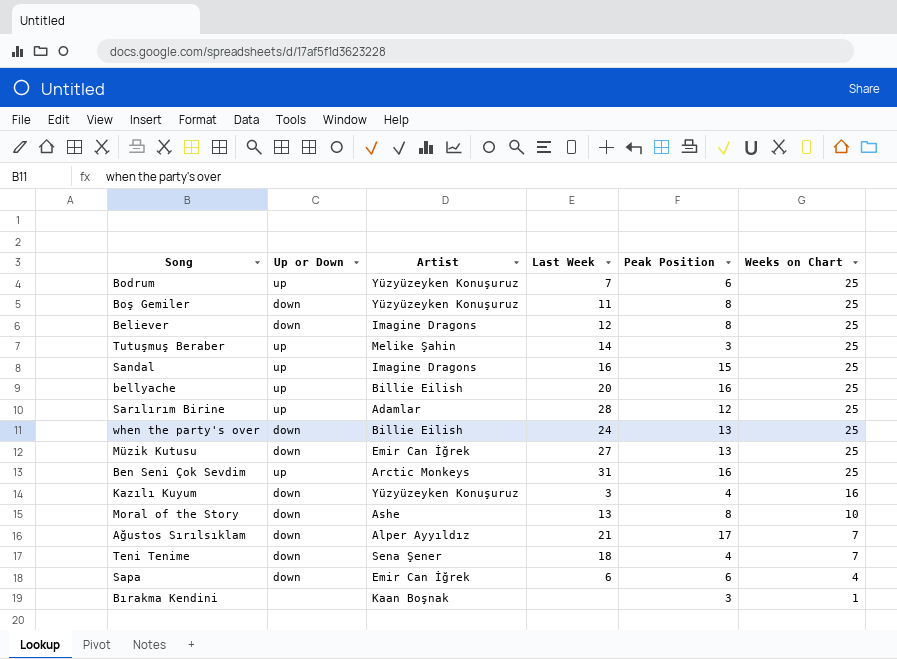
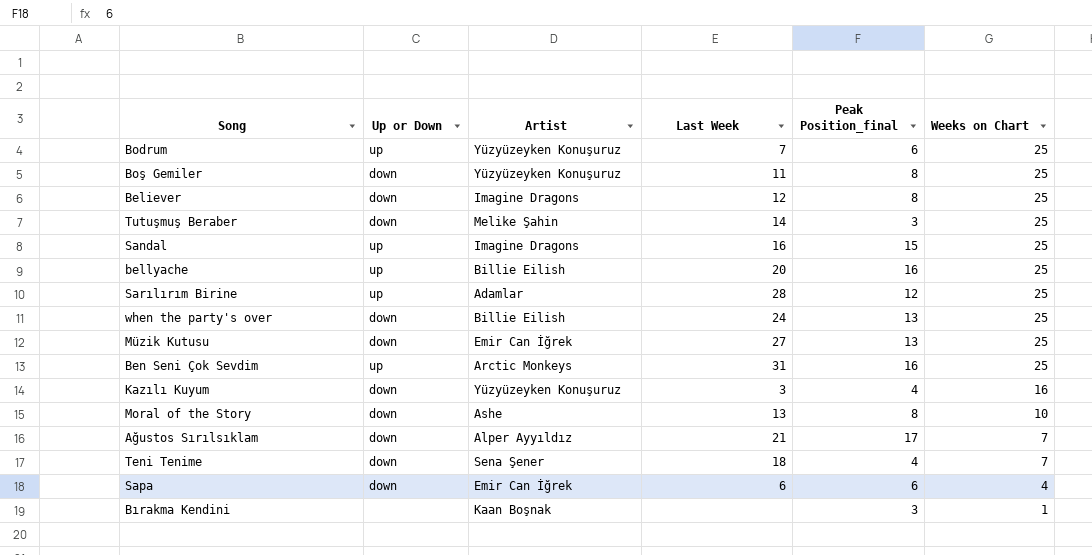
column name: Peak Position -> Peak Position_final
Tutuşmuş Beraber | Up or Down: up -> down

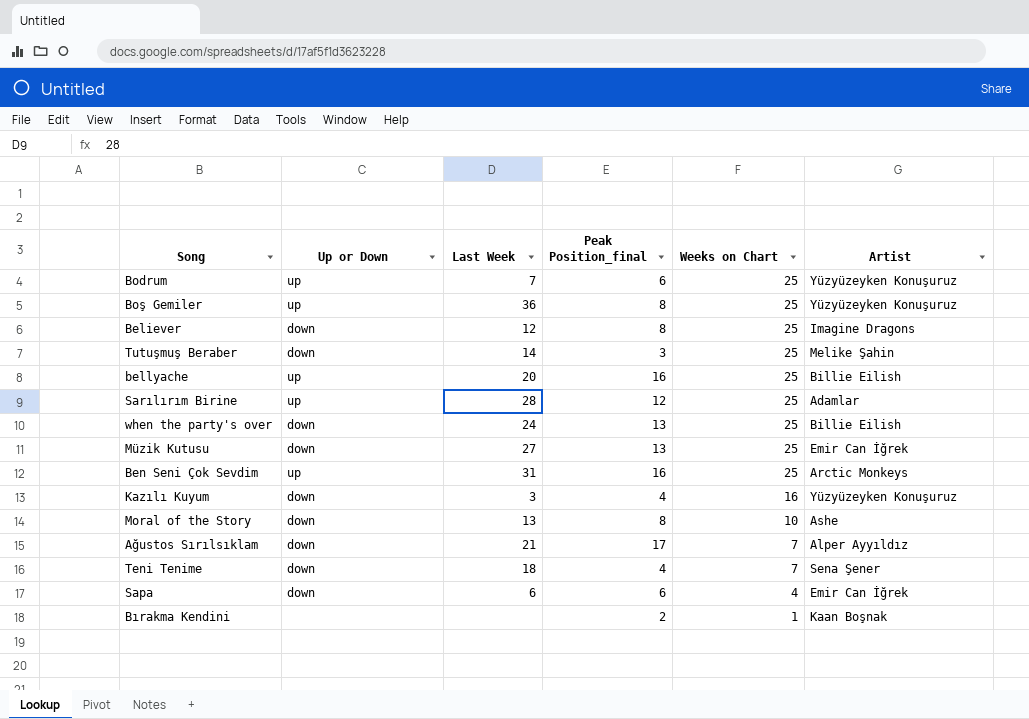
column Artist | position: 3 -> 6
row Sandal: up | Imagine Dragons | 16 | 15 | 25 -> none
Boş Gemiler | Up or Down: down -> up
Boş Gemiler | Last Week: 11 -> 36
Bırakma Kendini | Peak Position_final: 3 -> 2

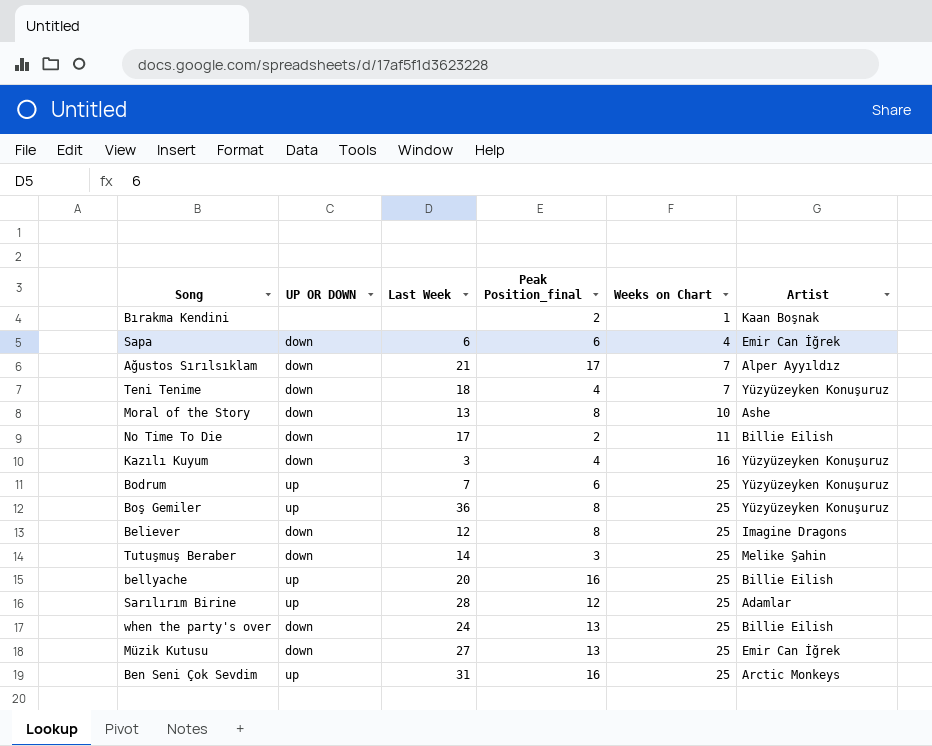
row order: Weeks on Chart descending -> Weeks on Chart ascending
column name: Up or Down -> UP OR DOWN
Teni Tenime | Artist: Sena Şener -> Yüzyüzeyken Konuşuruz
row No Time To Die: none -> down | 17 | 2 | 11 | Billie Eilish

